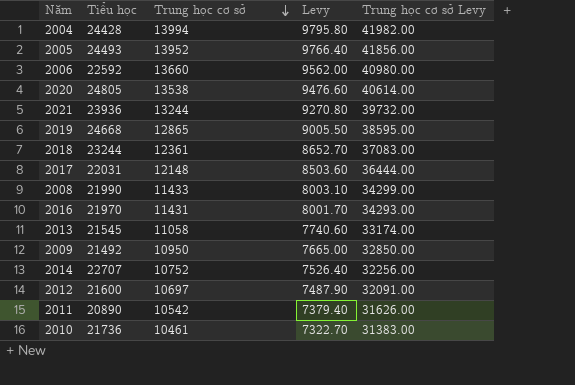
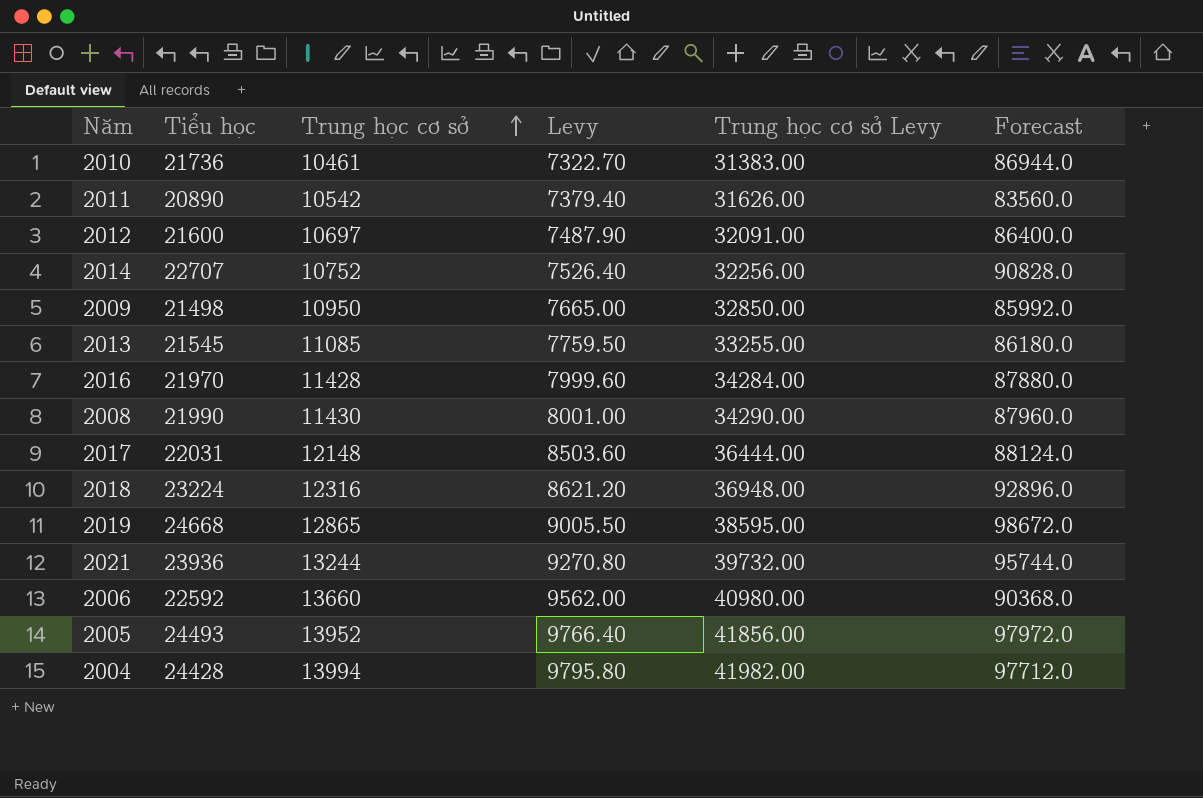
row order: Trung học cơ sở descending -> Trung học cơ sở ascending
column Forecast | formula: none -> [Tiểu học] * 4
row 2020: 24805 | 13538 | 9476.60 | 40614.00 -> none
2009 | Tiểu học: 21492 -> 21498
2013 | Trung học cơ sở: 11058 -> 11085
2013 | Levy: 7740.60 -> 7759.50
2013 | Trung học cơ sở Levy: 33174.00 -> 33255.00
2016 | Trung học cơ sở: 11431 -> 11428
2016 | Levy: 8001.70 -> 7999.60
2016 | Trung học cơ sở Levy: 34293.00 -> 34284.00
2008 | Trung học cơ sở: 11433 -> 11430
2008 | Levy: 8003.10 -> 8001.00
2008 | Trung học cơ sở Levy: 34299.00 -> 34290.00
2018 | Tiểu học: 23244 -> 23224
2018 | Trung học cơ sở: 12361 -> 12316
2018 | Levy: 8652.70 -> 8621.20
2018 | Trung học cơ sở Levy: 37083.00 -> 36948.00

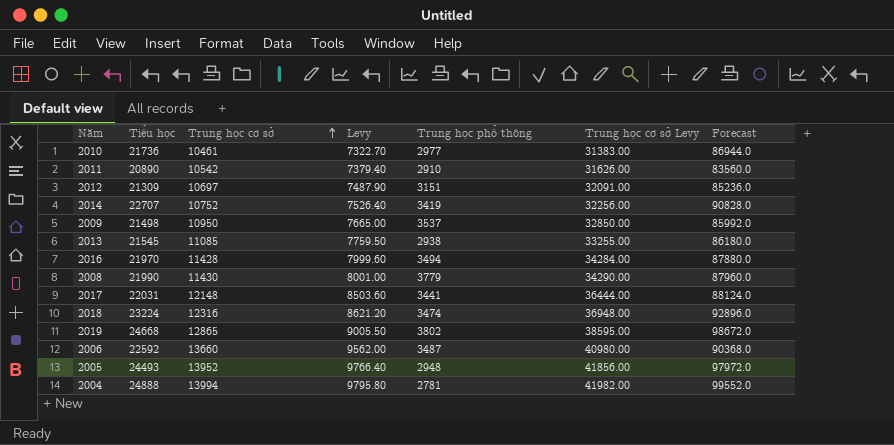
column Trung học phổ thông | position: none -> 5
row 2021: 23936 | 13244 | 9270.80 | 39732.00 | 95744.0 -> none
2012 | Tiểu học: 21600 -> 21309
2012 | Forecast: 86400.0 -> 85236.0
2004 | Tiểu học: 24428 -> 24888
2004 | Forecast: 97712.0 -> 99552.0

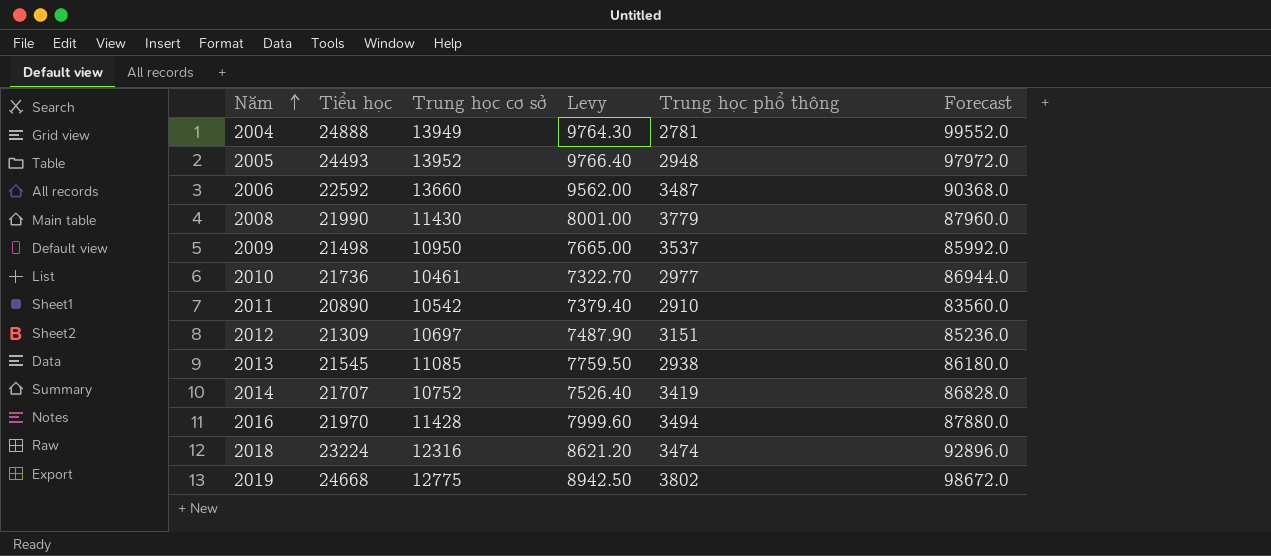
row order: Trung học cơ sở ascending -> Năm ascending
column Trung học cơ sở Levy | formula: [Trung học cơ sở] * 3 -> none
row 2017: 22031 | 12148 | 8503.60 | 3441 | 36444.00 | 88124.0 -> none
2004 | Trung học cơ sở: 13994 -> 13949
2004 | Levy: 9795.80 -> 9764.30
2014 | Tiểu học: 22707 -> 21707
2014 | Forecast: 90828.0 -> 86828.0
2019 | Trung học cơ sở: 12865 -> 12775
2019 | Levy: 9005.50 -> 8942.50

